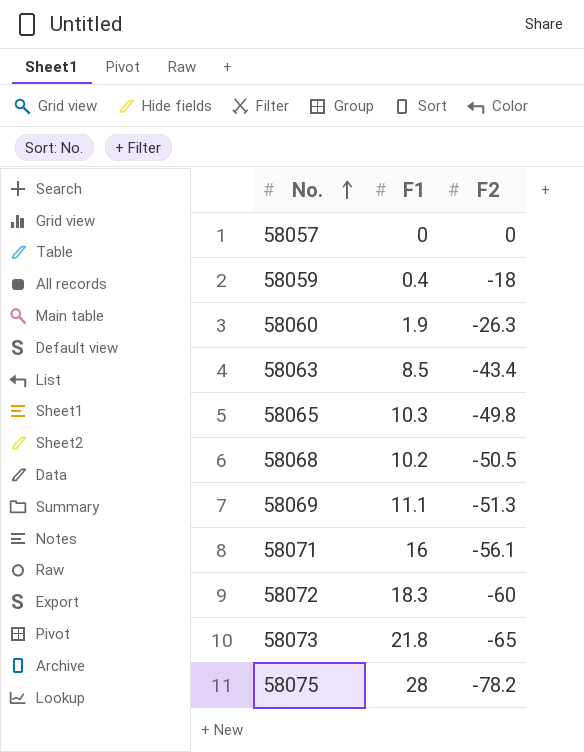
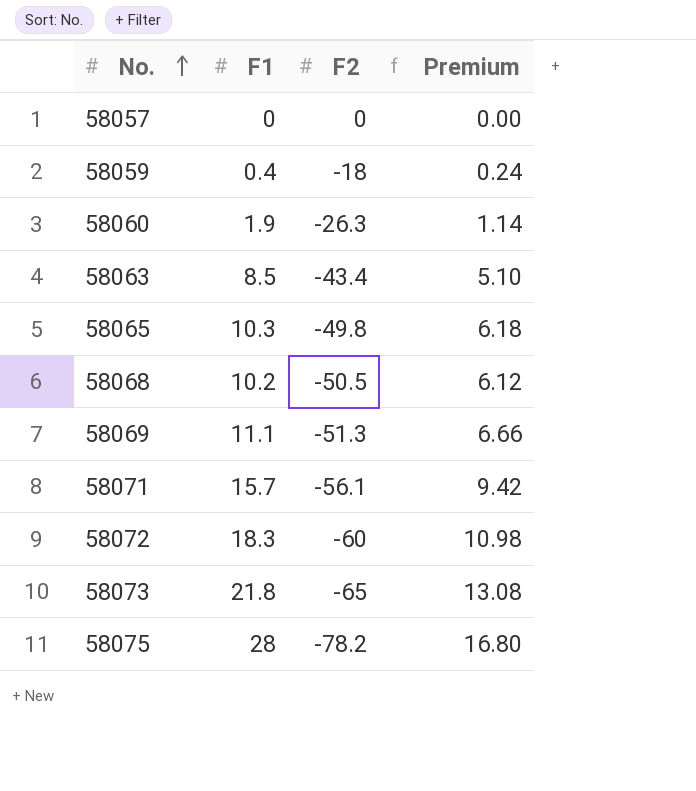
column Premium | formula: none -> [F1] * 0.6
58071 | F1: 16 -> 15.7

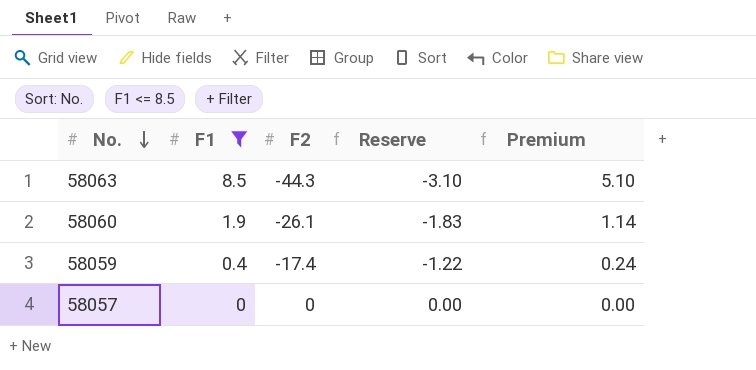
filter: none -> F1 <= 8.5
row order: No. ascending -> No. descending
column Reserve | formula: none -> [F2] * 0.07
58063 | F2: -43.4 -> -44.3
58060 | F2: -26.3 -> -26.1
58059 | F2: -18 -> -17.4

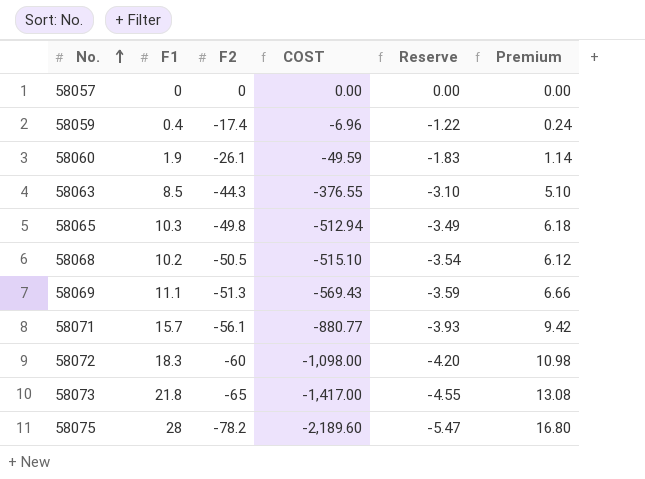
filter: F1 <= 8.5 -> none
row order: No. descending -> No. ascending
column COST | formula: none -> [F1] * [F2]

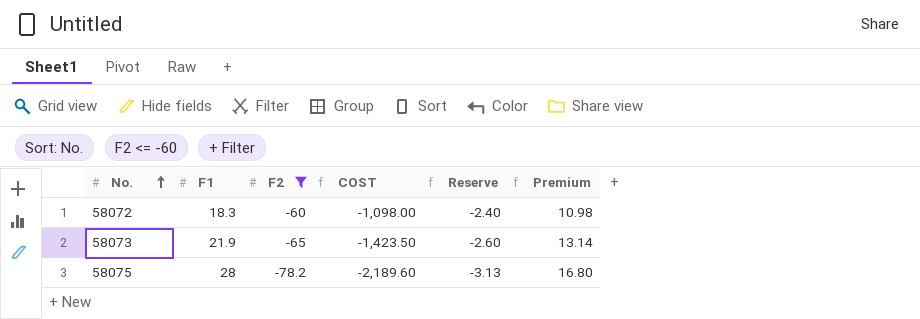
filter: none -> F2 <= -60
column Reserve | formula: [F2] * 0.07 -> [F2] * 0.04
58073 | F1: 21.8 -> 21.9
58073 | COST: -1,417.00 -> -1,423.50
58073 | Premium: 13.08 -> 13.14

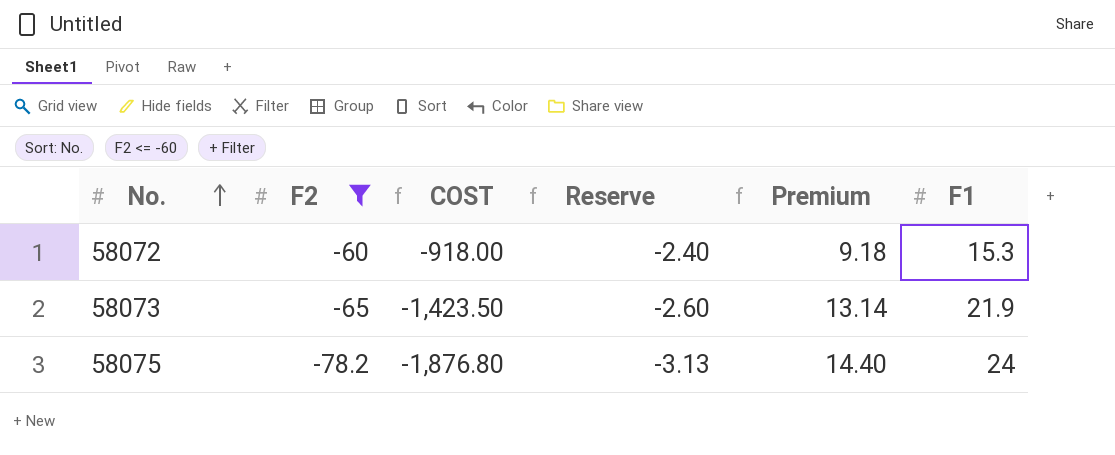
column F1 | position: 2 -> 6
58072 | COST: -1,098.00 -> -918.00
58072 | Premium: 10.98 -> 9.18
58072 | F1: 18.3 -> 15.3
58075 | COST: -2,189.60 -> -1,876.80
58075 | Premium: 16.80 -> 14.40
58075 | F1: 28 -> 24

